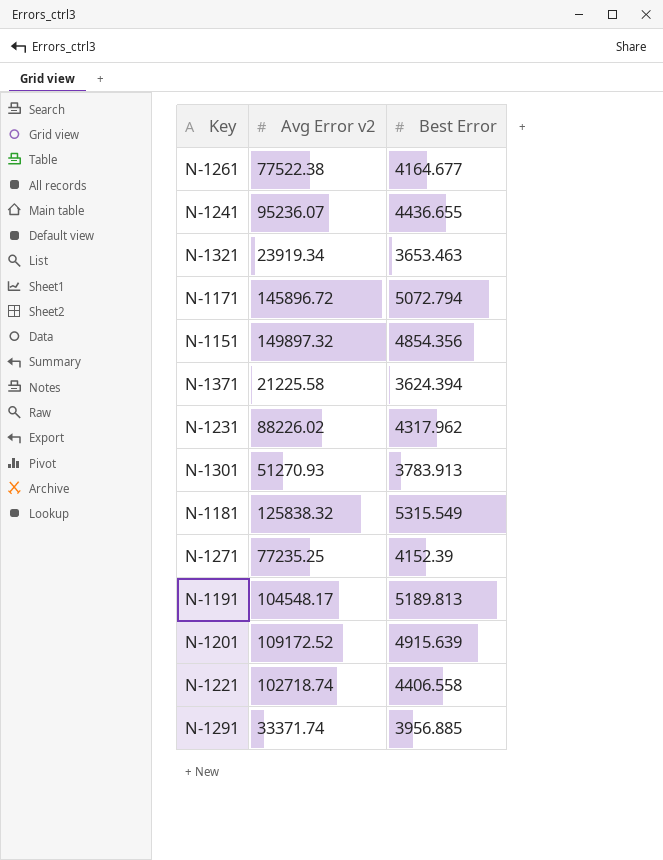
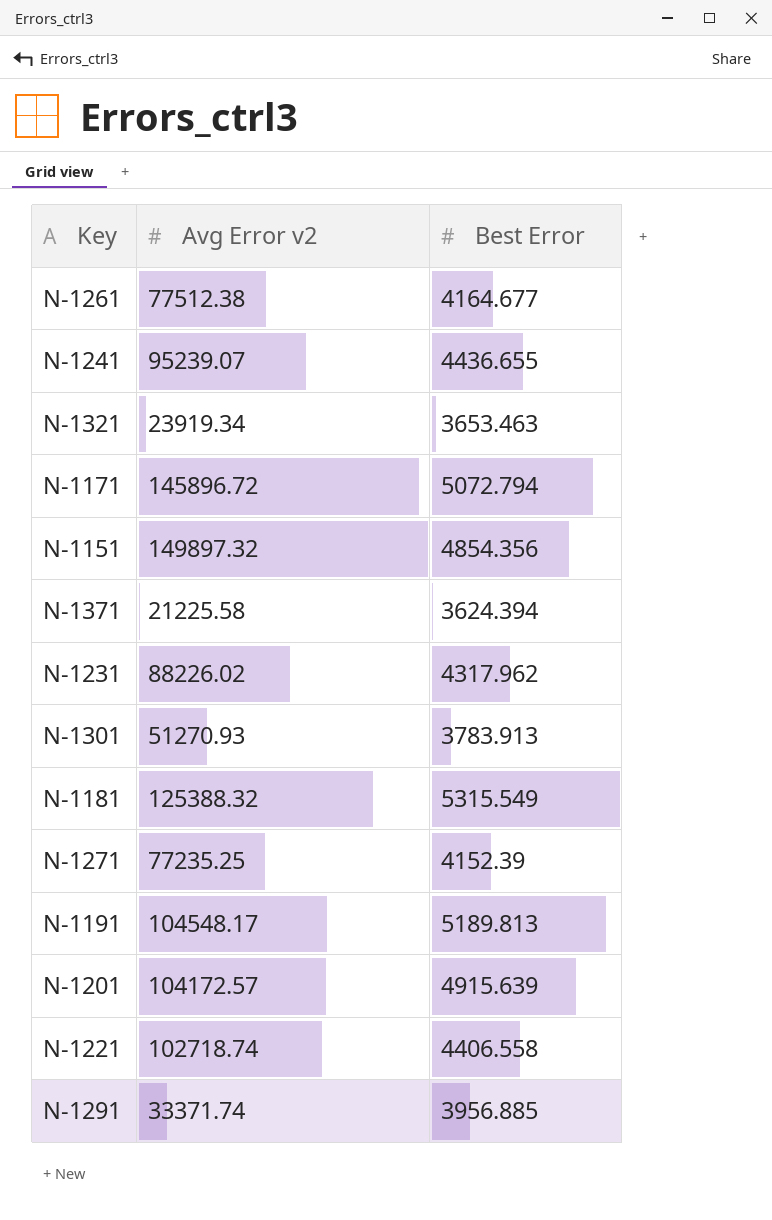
N-1261 | Avg Error v2: 77522.38 -> 77512.38
N-1241 | Avg Error v2: 95236.07 -> 95239.07
N-1181 | Avg Error v2: 125838.32 -> 125388.32
N-1201 | Avg Error v2: 109172.52 -> 104172.57

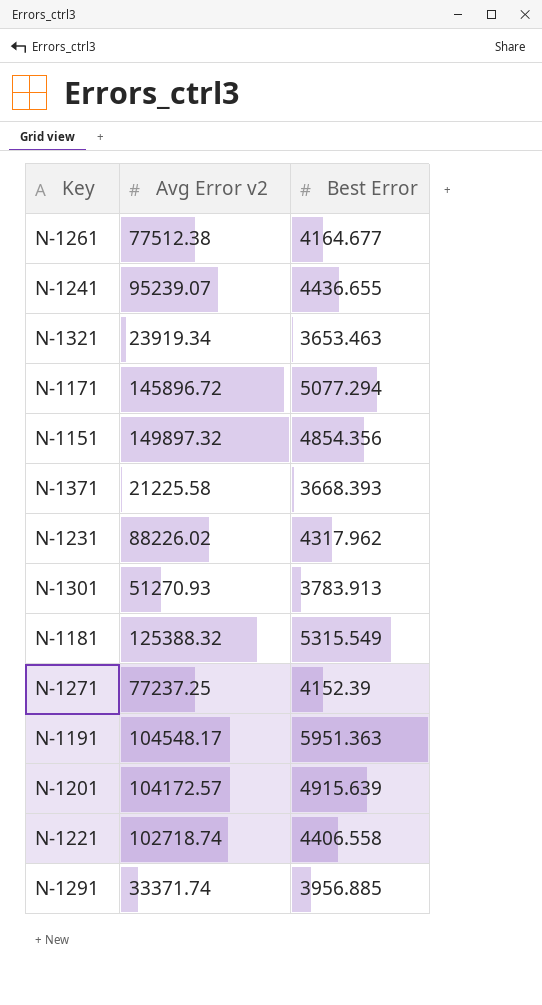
N-1171 | Best Error: 5072.794 -> 5077.294
N-1371 | Best Error: 3624.394 -> 3668.393
N-1271 | Avg Error v2: 77235.25 -> 77237.25
N-1191 | Best Error: 5189.813 -> 5951.363

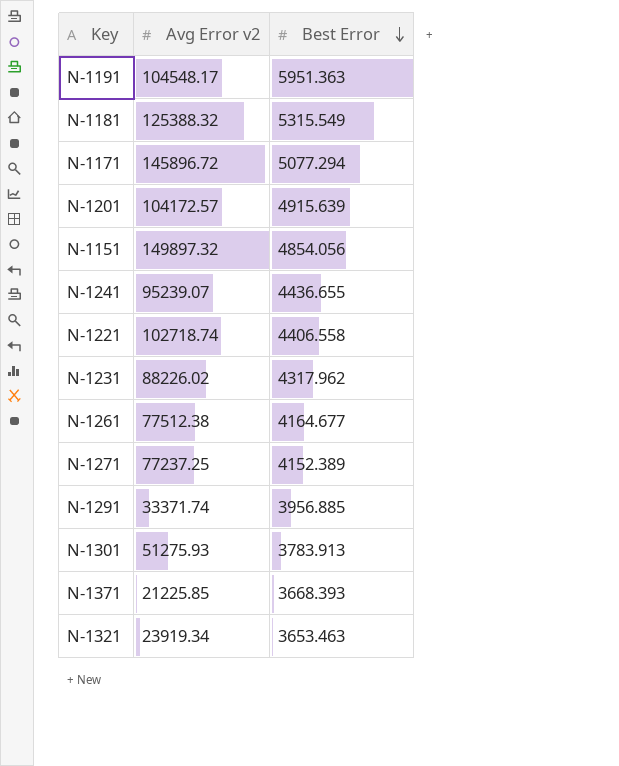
row order: none -> Best Error descending
N-1151 | Best Error: 4854.356 -> 4854.056
N-1271 | Best Error: 4152.39 -> 4152.389
N-1301 | Avg Error v2: 51270.93 -> 51275.93
N-1371 | Avg Error v2: 21225.58 -> 21225.85

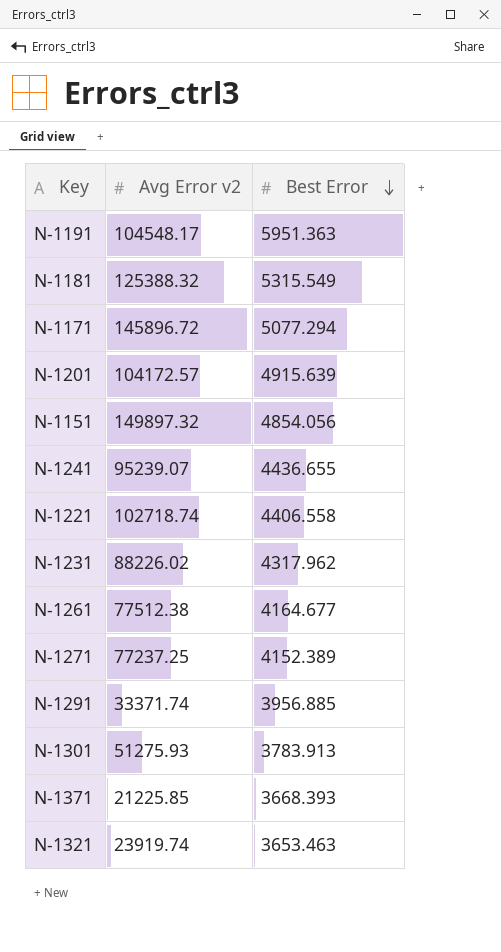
N-1321 | Avg Error v2: 23919.34 -> 23919.74

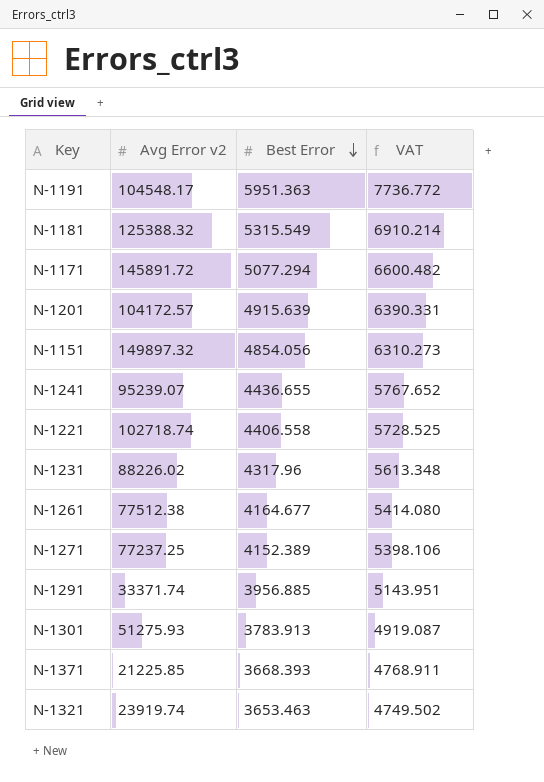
column VAT | formula: none -> [Best Error] * 1.3
N-1171 | Avg Error v2: 145896.72 -> 145891.72
N-1231 | Best Error: 4317.962 -> 4317.96

